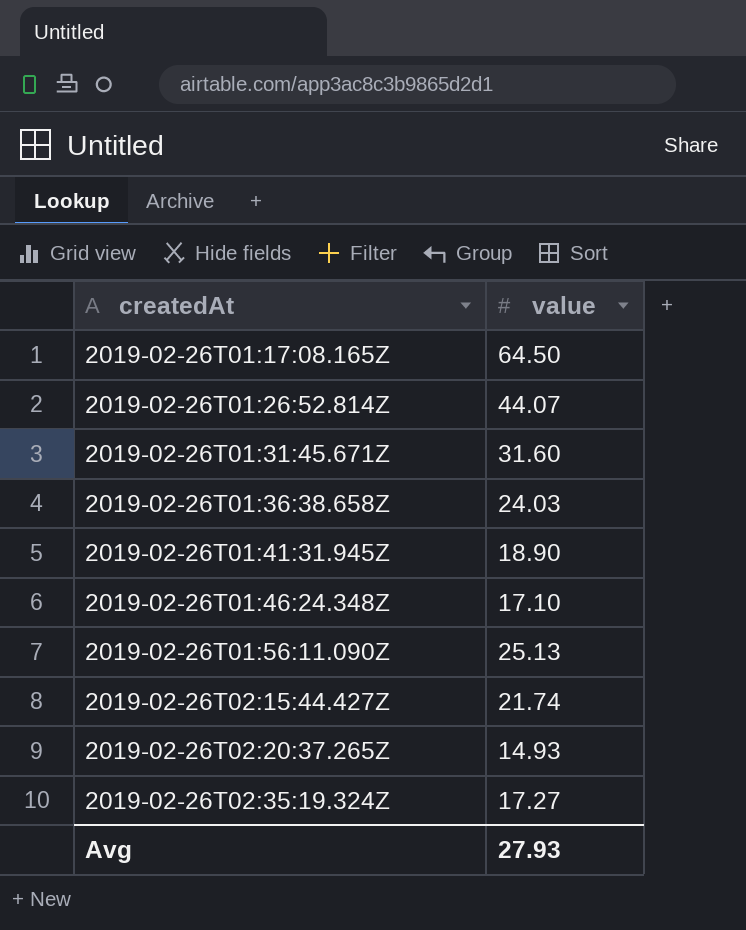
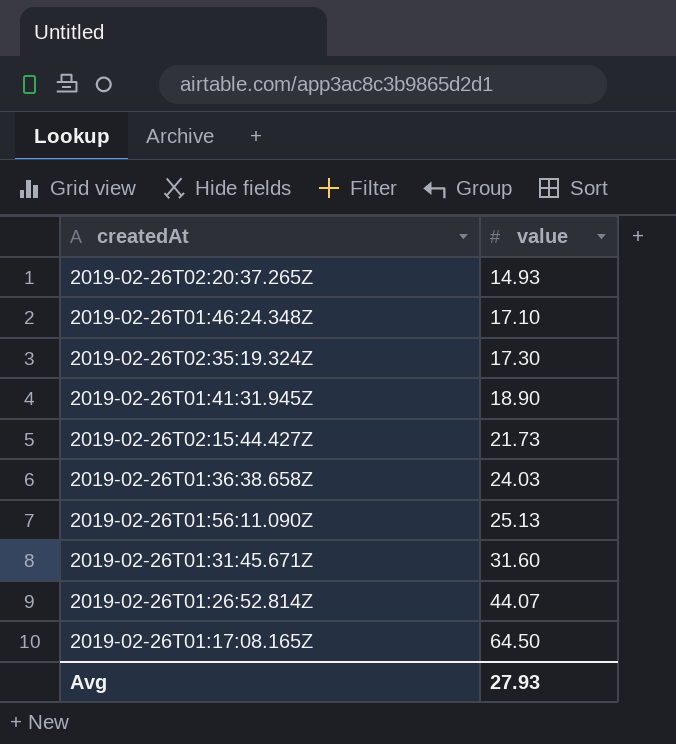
row order: createdAt ascending -> value ascending
2019-02-26T02:35:19.324Z | value: 17.27 -> 17.30
2019-02-26T02:15:44.427Z | value: 21.74 -> 21.73

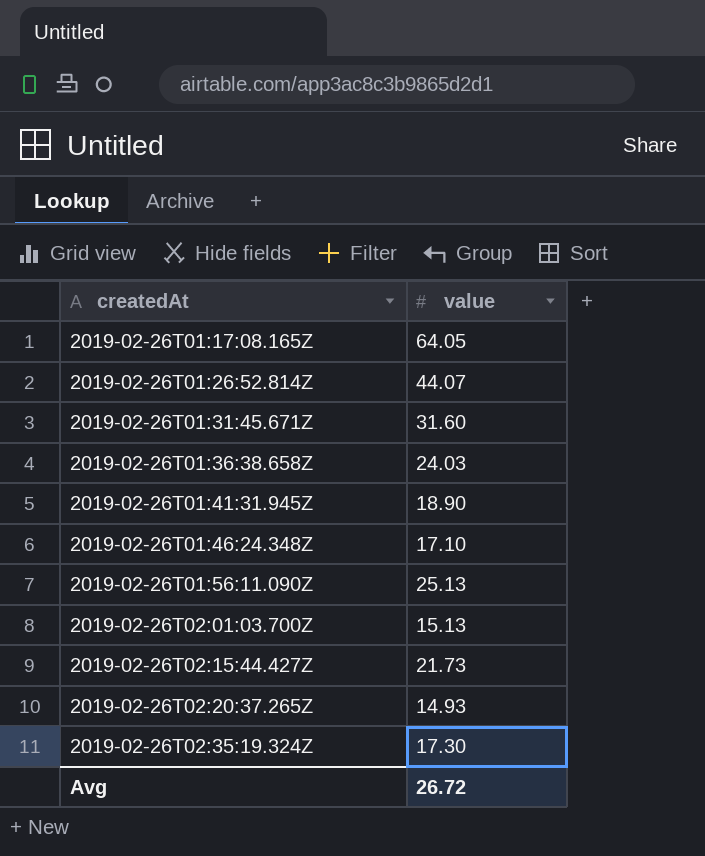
row order: value ascending -> createdAt ascending
2019-02-26T01:17:08.165Z | value: 64.50 -> 64.05
row 2019-02-26T02:01:03.700Z: none -> 15.13
Avg | value: 27.93 -> 26.72

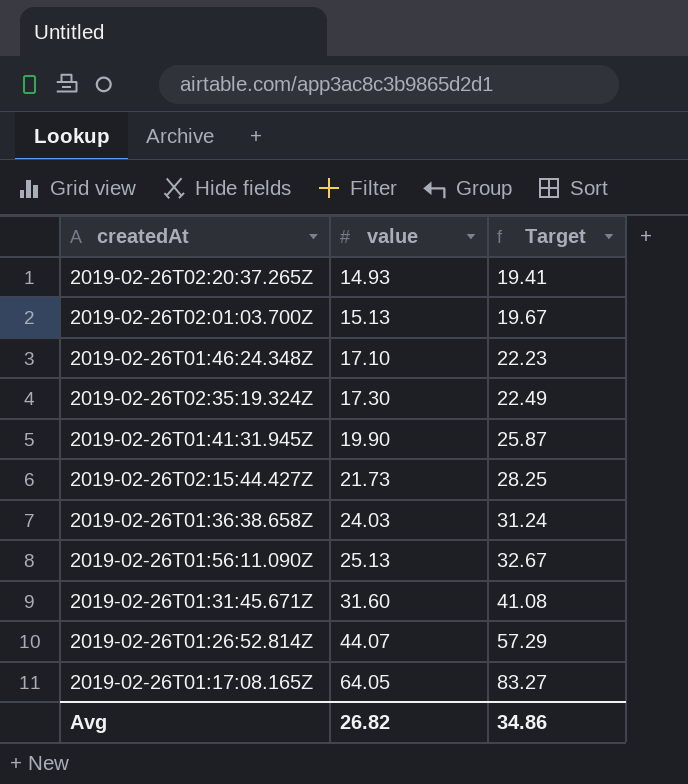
row order: createdAt ascending -> value ascending
column Target | formula: none -> [value] * 1.3
2019-02-26T01:41:31.945Z | value: 18.90 -> 19.90
Avg | value: 26.72 -> 26.82

